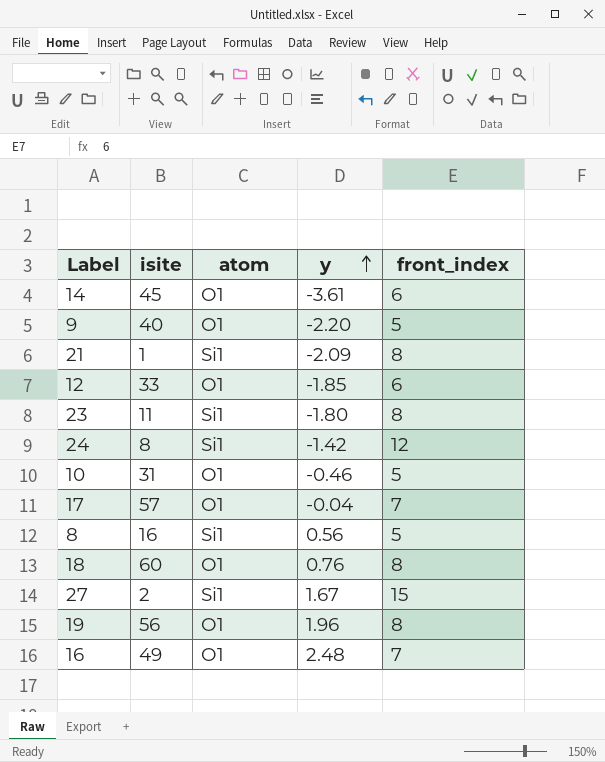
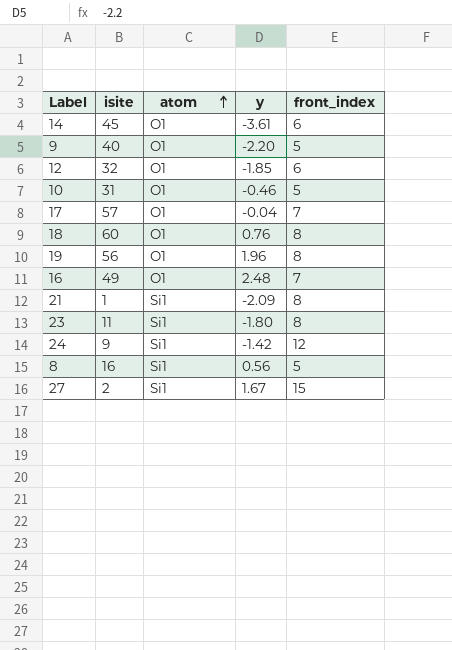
row order: y ascending -> atom ascending
12 | isite: 33 -> 32
24 | isite: 8 -> 9

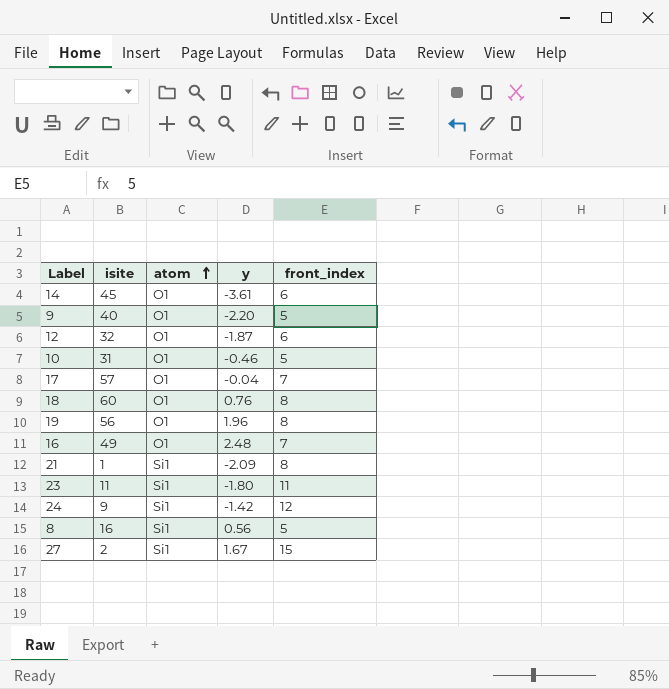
12 | y: -1.85 -> -1.87
23 | front_index: 8 -> 11

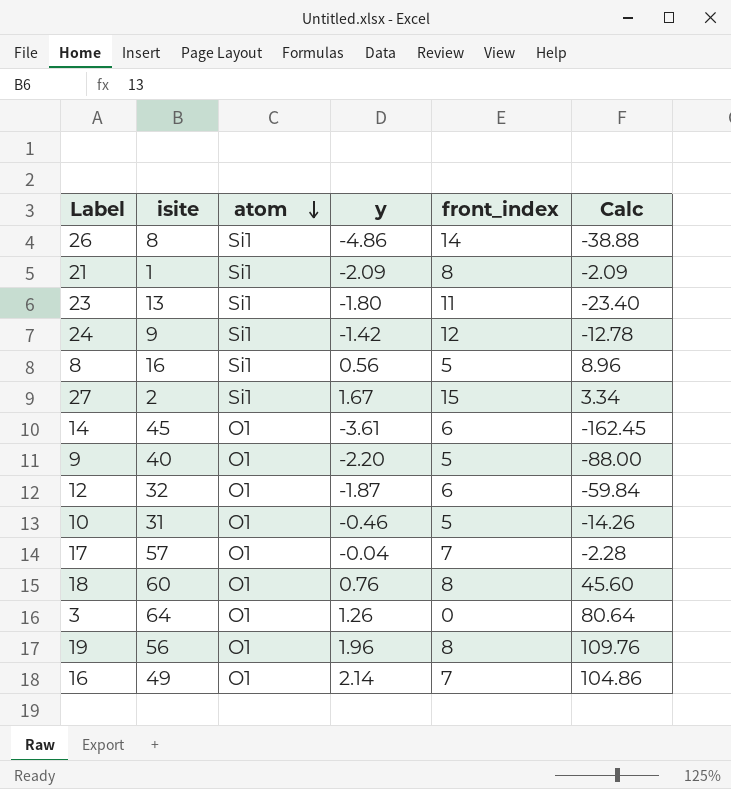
row order: atom ascending -> atom descending
column Calc | formula: none -> [isite] * [y]
row 26: none -> 8 | Si1 | -4.86 | 14 | -38.88
23 | isite: 11 -> 13
row 3: none -> 64 | O1 | 1.26 | 0 | 80.64
16 | y: 2.48 -> 2.14

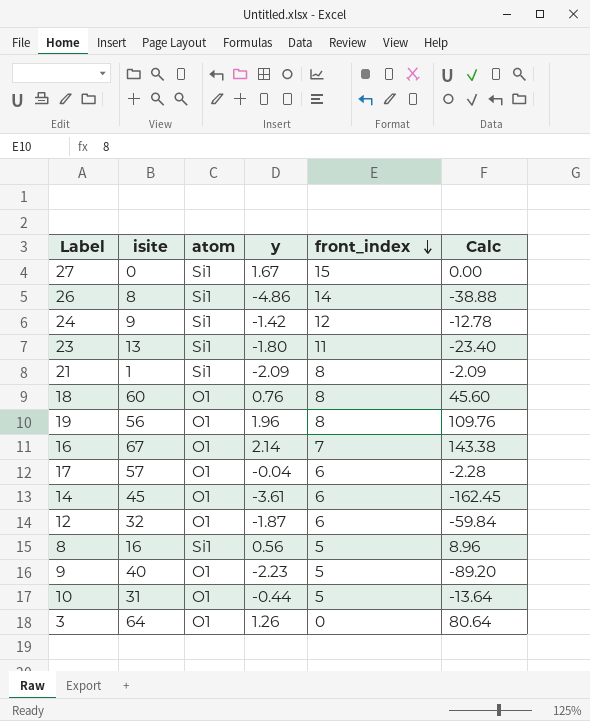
row order: atom descending -> front_index descending
27 | isite: 2 -> 0
27 | Calc: 3.34 -> 0.00
16 | isite: 49 -> 67
16 | Calc: 104.86 -> 143.38
17 | front_index: 7 -> 6
9 | y: -2.20 -> -2.23
9 | Calc: -88.00 -> -89.20
10 | y: -0.46 -> -0.44
10 | Calc: -14.26 -> -13.64

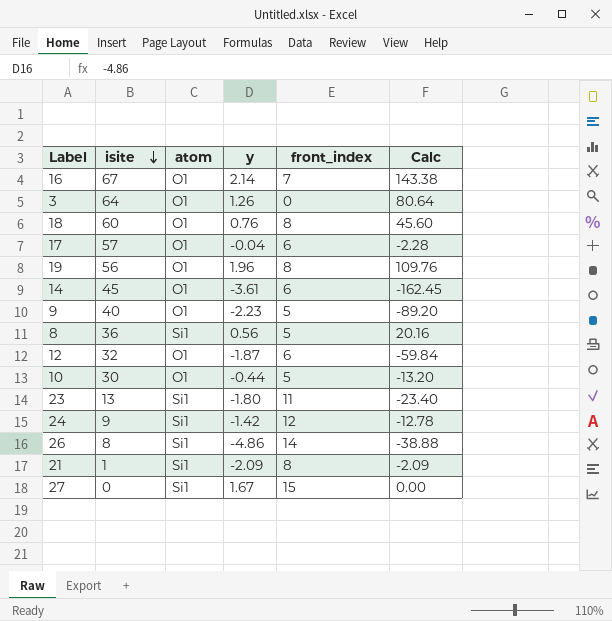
row order: front_index descending -> isite descending
8 | isite: 16 -> 36
8 | Calc: 8.96 -> 20.16
10 | isite: 31 -> 30
10 | Calc: -13.64 -> -13.20

